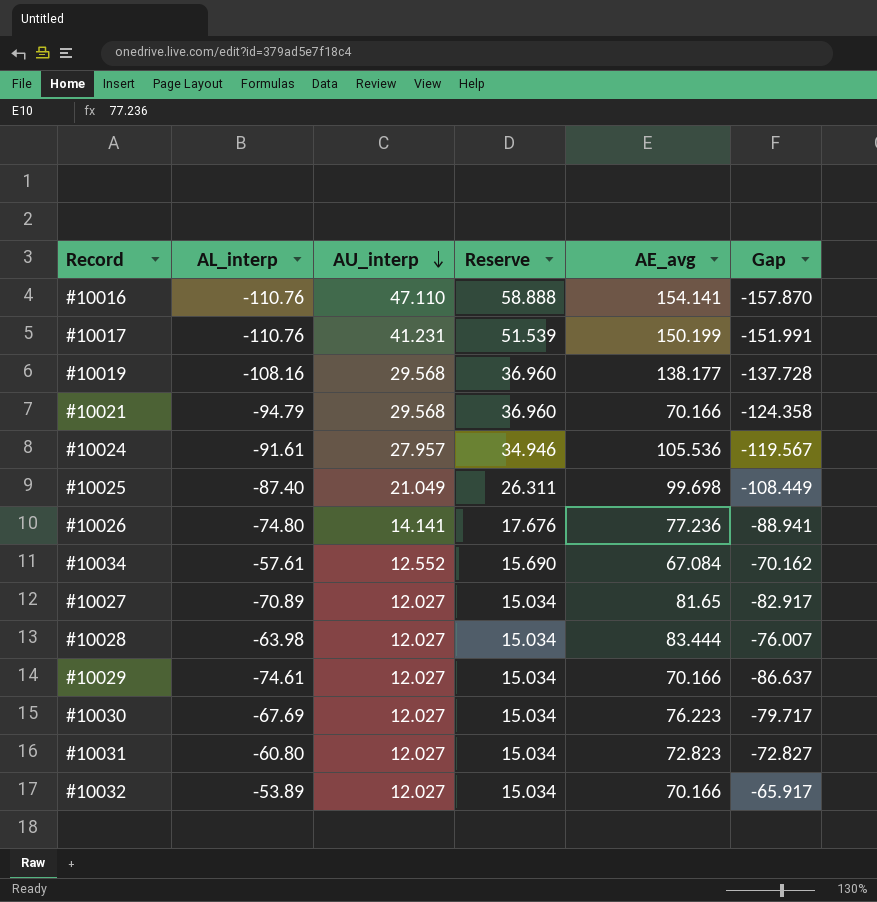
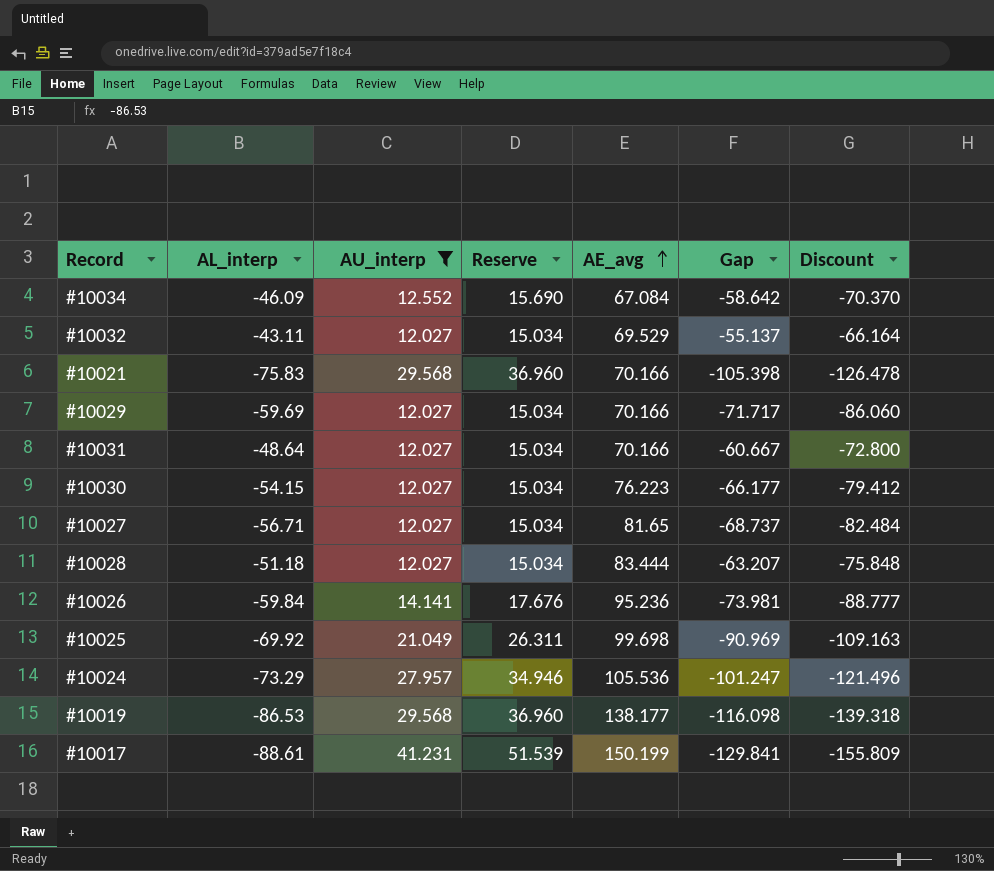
filter: none -> AU_interp != 47.110
row order: AU_interp descending -> AE_avg ascending
column Discount | formula: none -> [Gap] * 1.2
#10034 | AL_interp: -57.61 -> -46.09
#10034 | Gap: -70.162 -> -58.642
#10032 | AL_interp: -53.89 -> -43.11
#10032 | AE_avg: 70.166 -> 69.529
#10032 | Gap: -65.917 -> -55.137
#10021 | AL_interp: -94.79 -> -75.83
#10021 | Gap: -124.358 -> -105.398
#10029 | AL_interp: -74.61 -> -59.69
#10029 | Gap: -86.637 -> -71.717
#10031 | AL_interp: -60.80 -> -48.64
#10031 | AE_avg: 72.823 -> 70.166
#10031 | Gap: -72.827 -> -60.667
#10030 | AL_interp: -67.69 -> -54.15
#10030 | Gap: -79.717 -> -66.177
#10027 | AL_interp: -70.89 -> -56.71
#10027 | Gap: -82.917 -> -68.737
#10028 | AL_interp: -63.98 -> -51.18
#10028 | Gap: -76.007 -> -63.207
#10026 | AL_interp: -74.80 -> -59.84
#10026 | AE_avg: 77.236 -> 95.236
#10026 | Gap: -88.941 -> -73.981
#10025 | AL_interp: -87.40 -> -69.92
#10025 | Gap: -108.449 -> -90.969
#10024 | AL_interp: -91.61 -> -73.29
#10024 | Gap: -119.567 -> -101.247
#10019 | AL_interp: -108.16 -> -86.53
#10019 | Gap: -137.728 -> -116.098
#10017 | AL_interp: -110.76 -> -88.61
#10017 | Gap: -151.991 -> -129.841

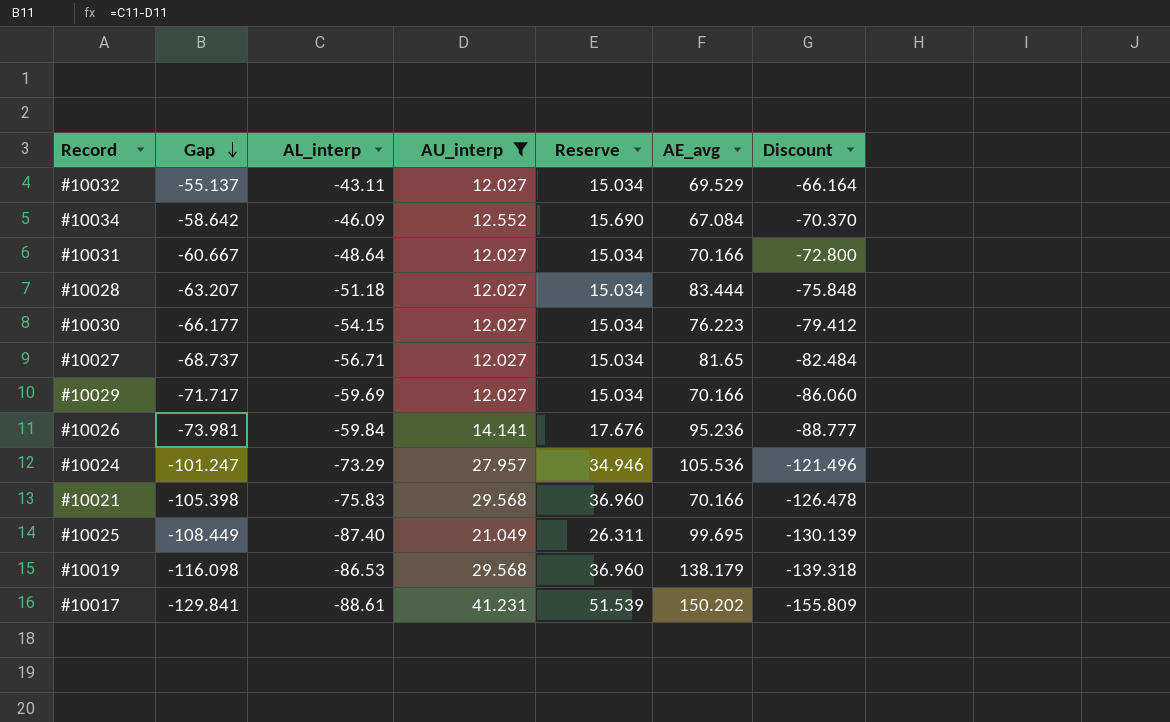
row order: AE_avg ascending -> Gap descending
column Gap | position: 6 -> 2
#10025 | Gap: -90.969 -> -108.449
#10025 | AL_interp: -69.92 -> -87.40
#10025 | AE_avg: 99.698 -> 99.695
#10025 | Discount: -109.163 -> -130.139
#10019 | AE_avg: 138.177 -> 138.179
#10017 | AE_avg: 150.199 -> 150.202

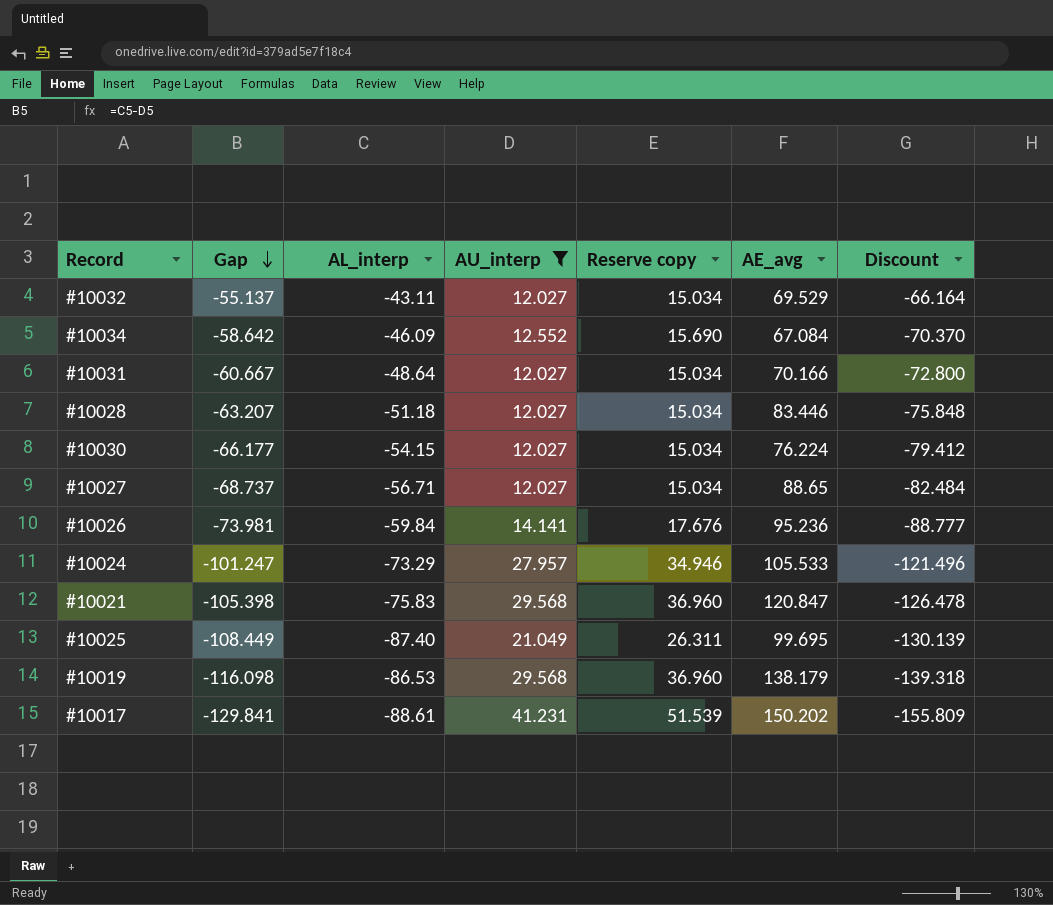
column name: Reserve -> Reserve copy
row #10029: -71.717 | -59.69 | 12.027 | 15.034 | 70.166 | -86.060 -> none
#10028 | AE_avg: 83.444 -> 83.446
#10030 | AE_avg: 76.223 -> 76.224
#10027 | AE_avg: 81.65 -> 88.65
#10024 | AE_avg: 105.536 -> 105.533
#10021 | AE_avg: 70.166 -> 120.847

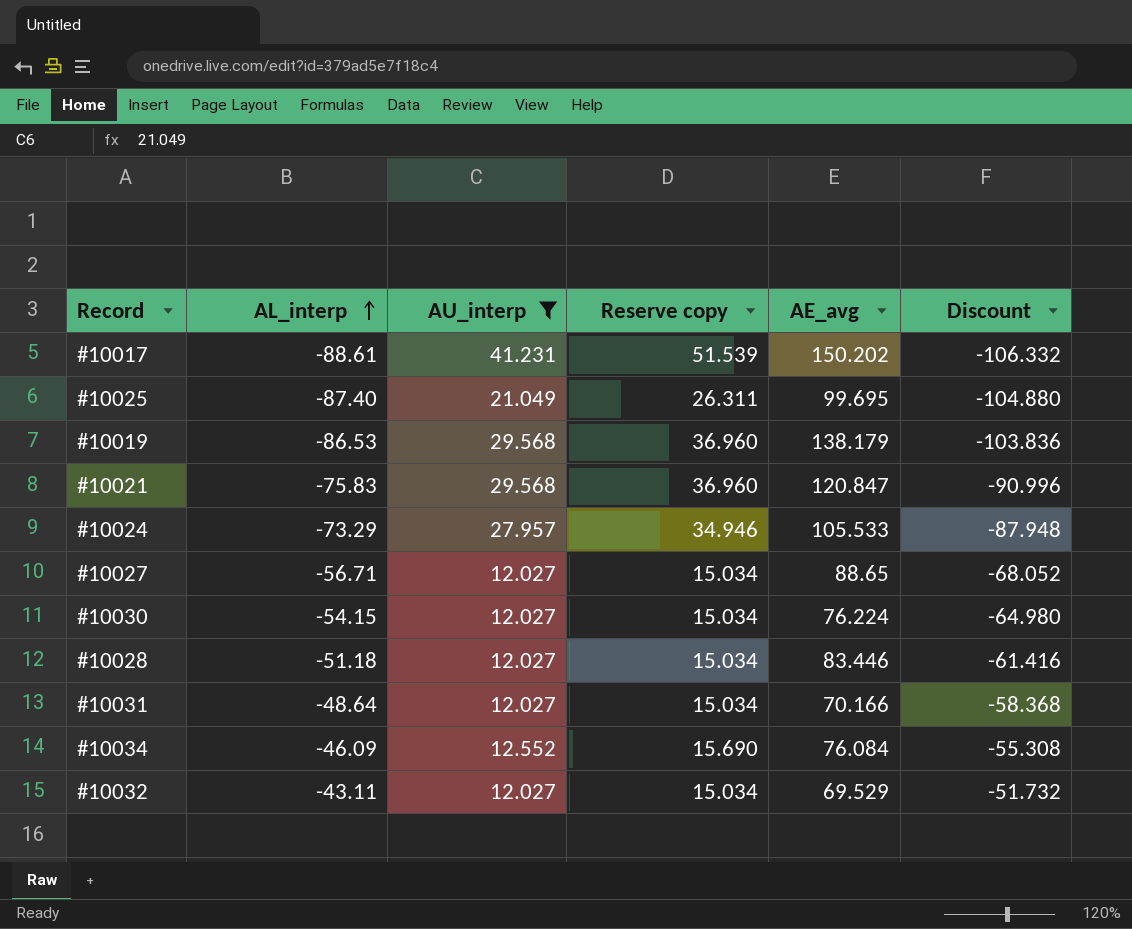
row order: Gap descending -> AL_interp ascending
column Gap | formula: [AL_interp] - [AU_interp] -> none
column Discount | formula: [Gap] * 1.2 -> [AL_interp] * 1.2
row #10026: -73.981 | -59.84 | 14.141 | 17.676 | 95.236 | -88.777 -> none
#10034 | AE_avg: 67.084 -> 76.084

